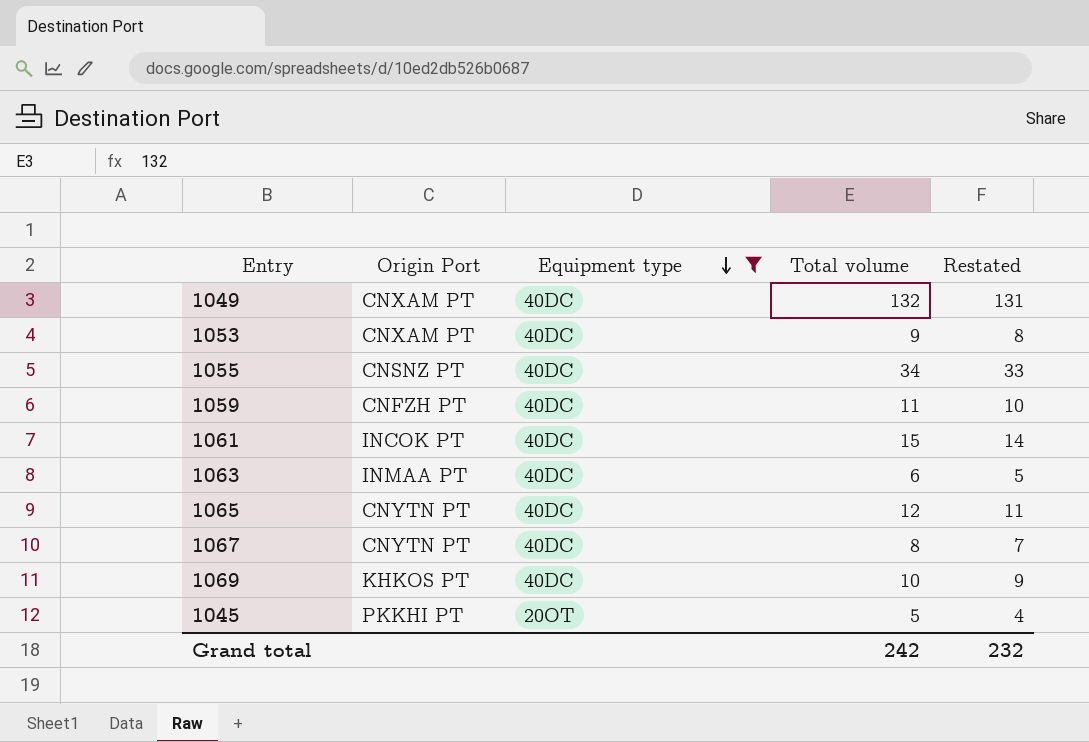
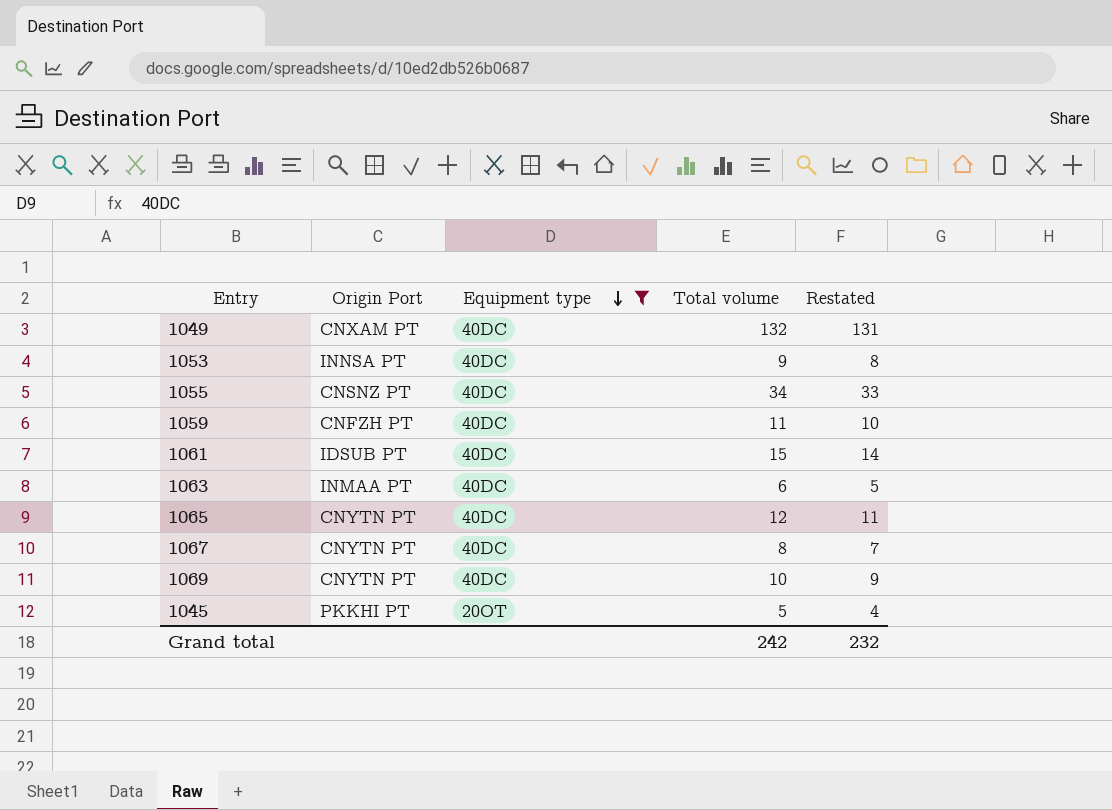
1053 | Origin Port: CNXAM PT -> INNSA PT
1061 | Origin Port: INCOK PT -> IDSUB PT
1069 | Origin Port: KHKOS PT -> CNYTN PT

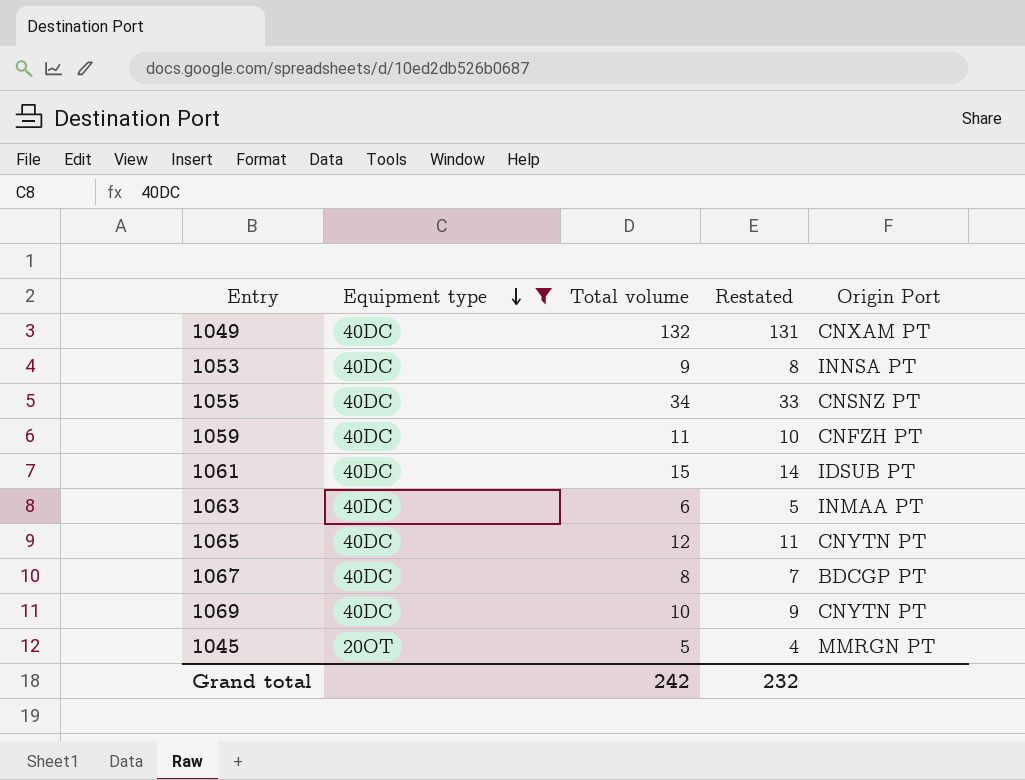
column Origin Port | position: 2 -> 5
1067 | Origin Port: CNYTN PT -> BDCGP PT
1045 | Origin Port: PKKHI PT -> MMRGN PT

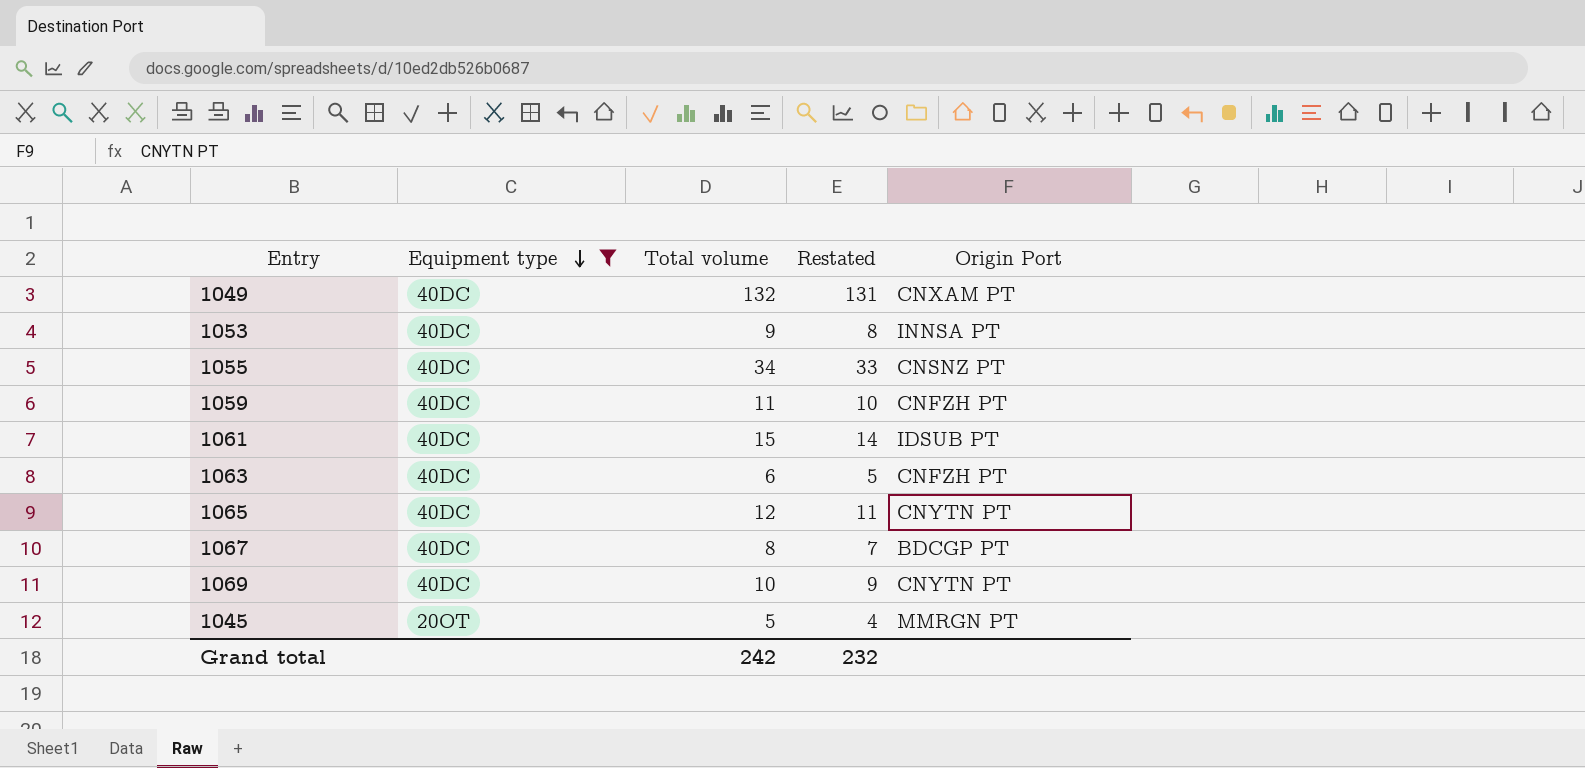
1063 | Origin Port: INMAA PT -> CNFZH PT

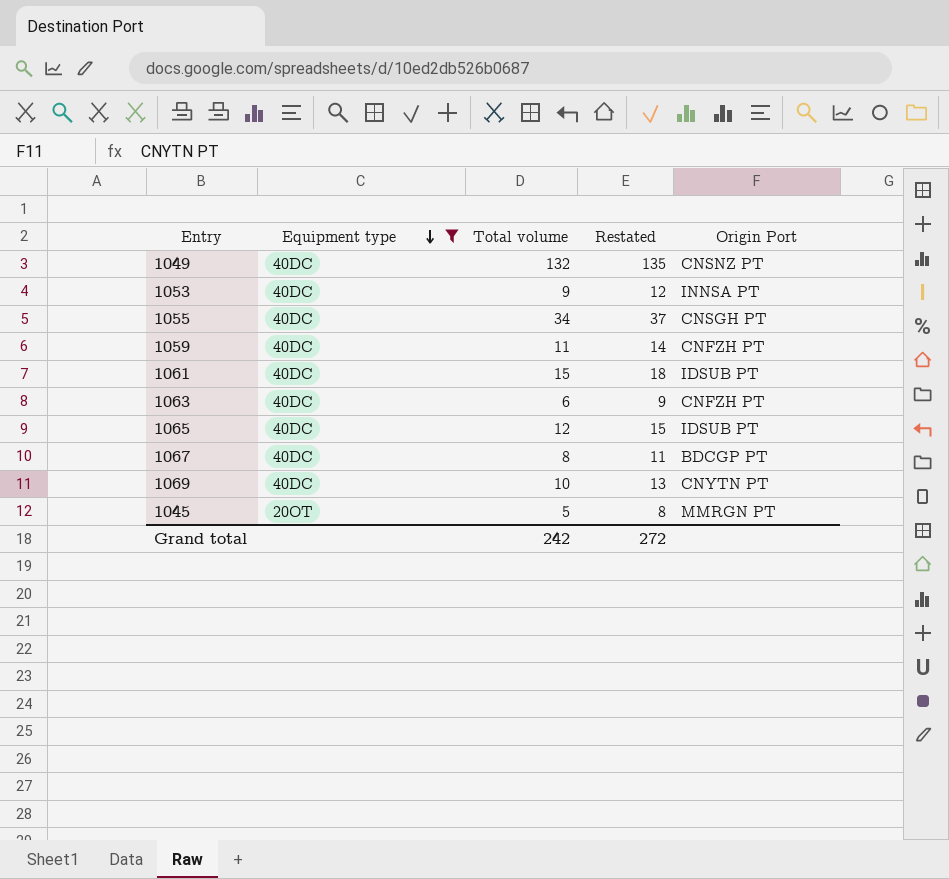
column Restated | formula: [Total volume] - 1 -> [Total volume] + 3
1049 | Origin Port: CNXAM PT -> CNSNZ PT
1055 | Origin Port: CNSNZ PT -> CNSGH PT
1065 | Origin Port: CNYTN PT -> IDSUB PT
Grand total | Restated: 232 -> 272

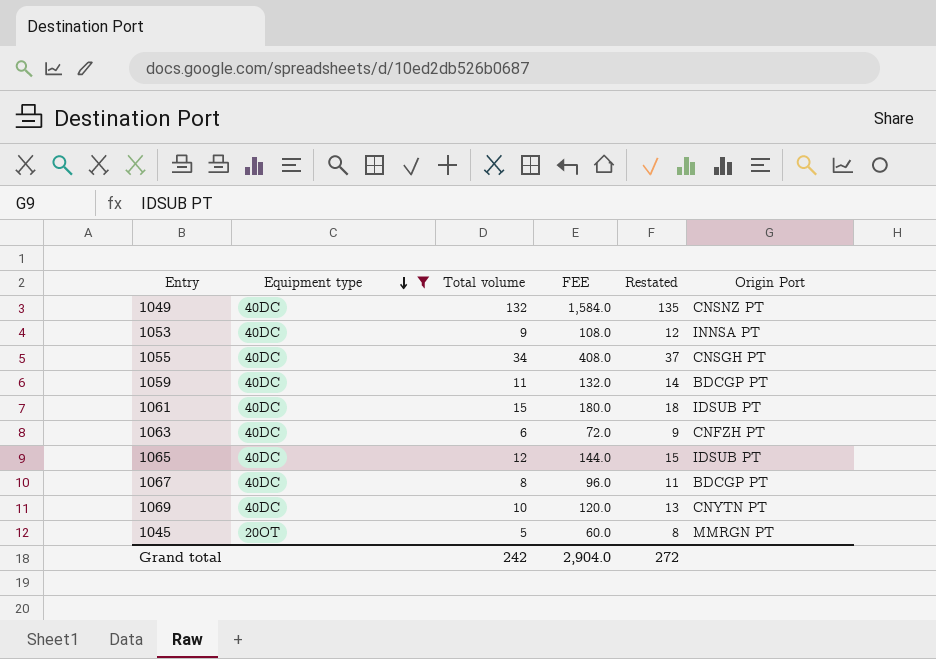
column FEE | formula: none -> [Total volume] * 12
1059 | Origin Port: CNFZH PT -> BDCGP PT

